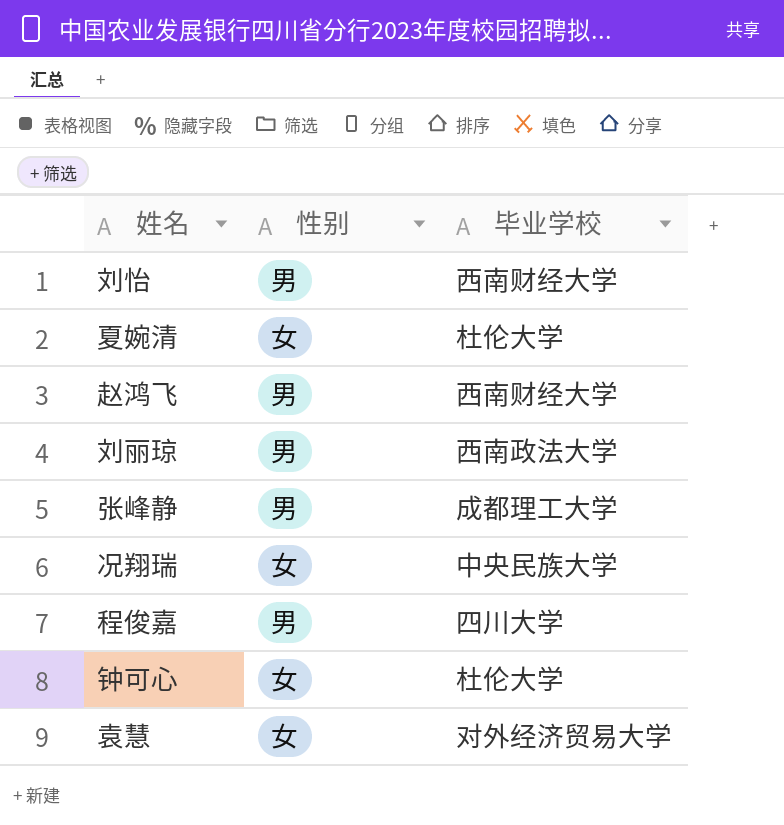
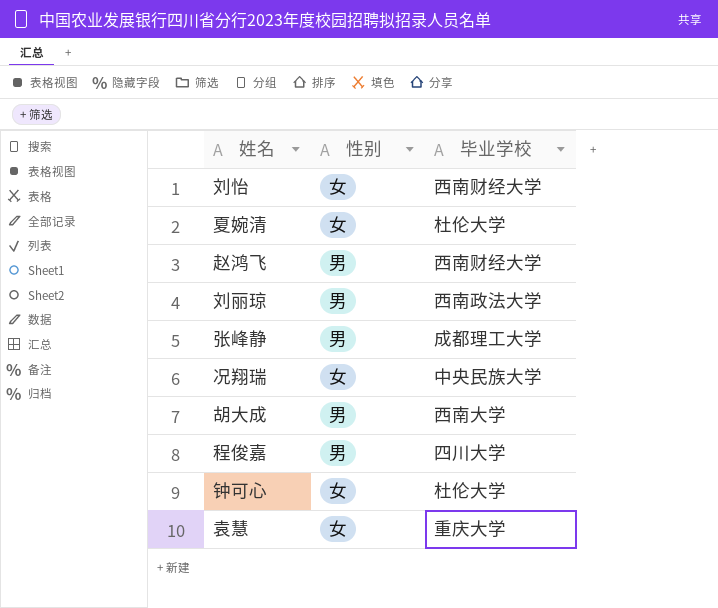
刘怡 | 性别: 男 -> 女
row 胡大成: none -> 男 | 西南大学
袁慧 | 毕业学校: 对外经济贸易大学 -> 重庆大学

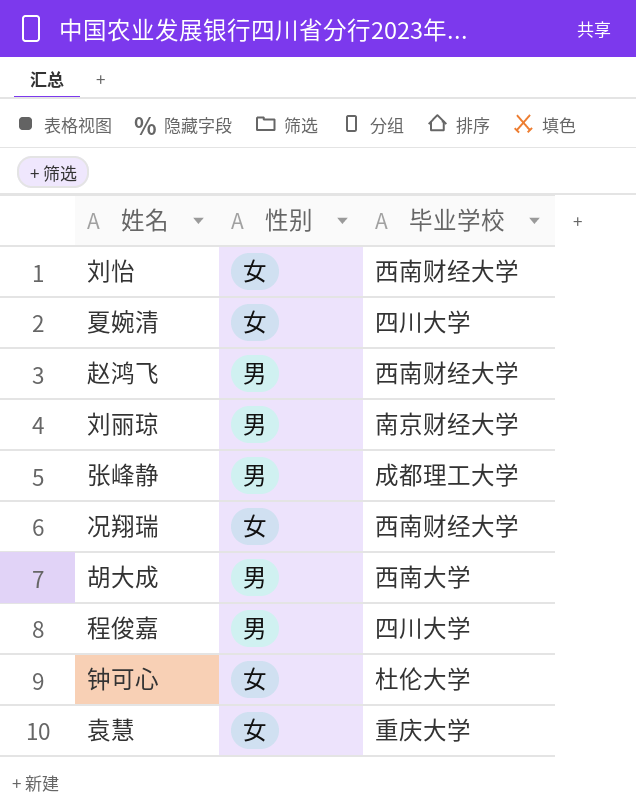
夏婉清 | 毕业学校: 杜伦大学 -> 四川大学
刘丽琼 | 毕业学校: 西南政法大学 -> 南京财经大学
况翔瑞 | 毕业学校: 中央民族大学 -> 西南财经大学

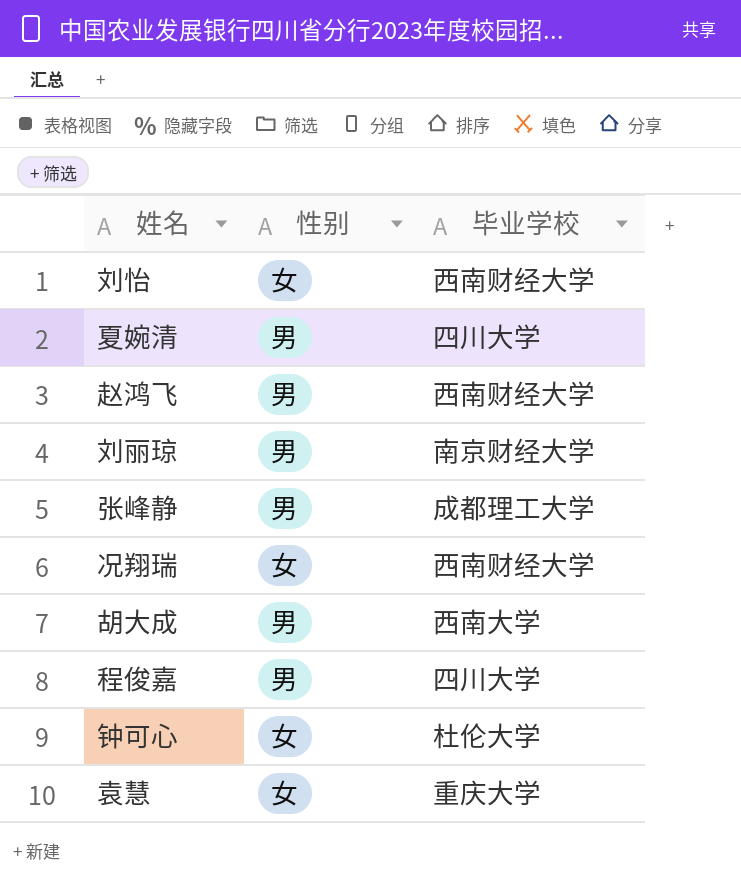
夏婉清 | 性别: 女 -> 男

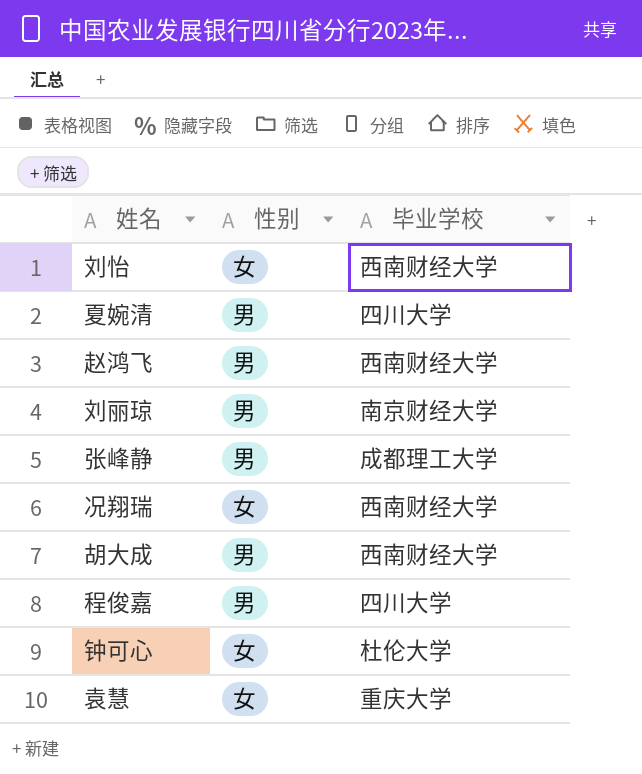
胡大成 | 毕业学校: 西南大学 -> 西南财经大学

